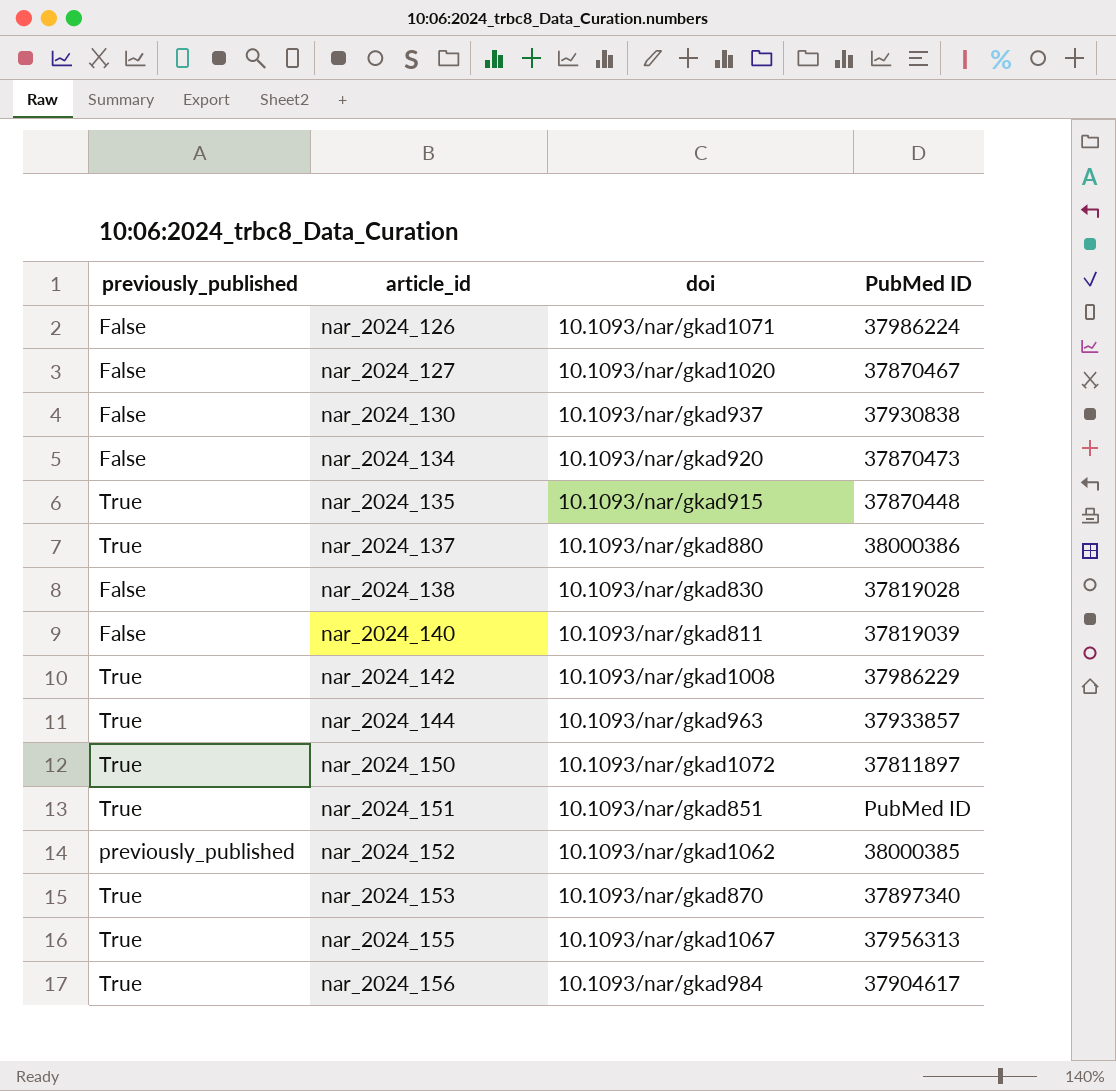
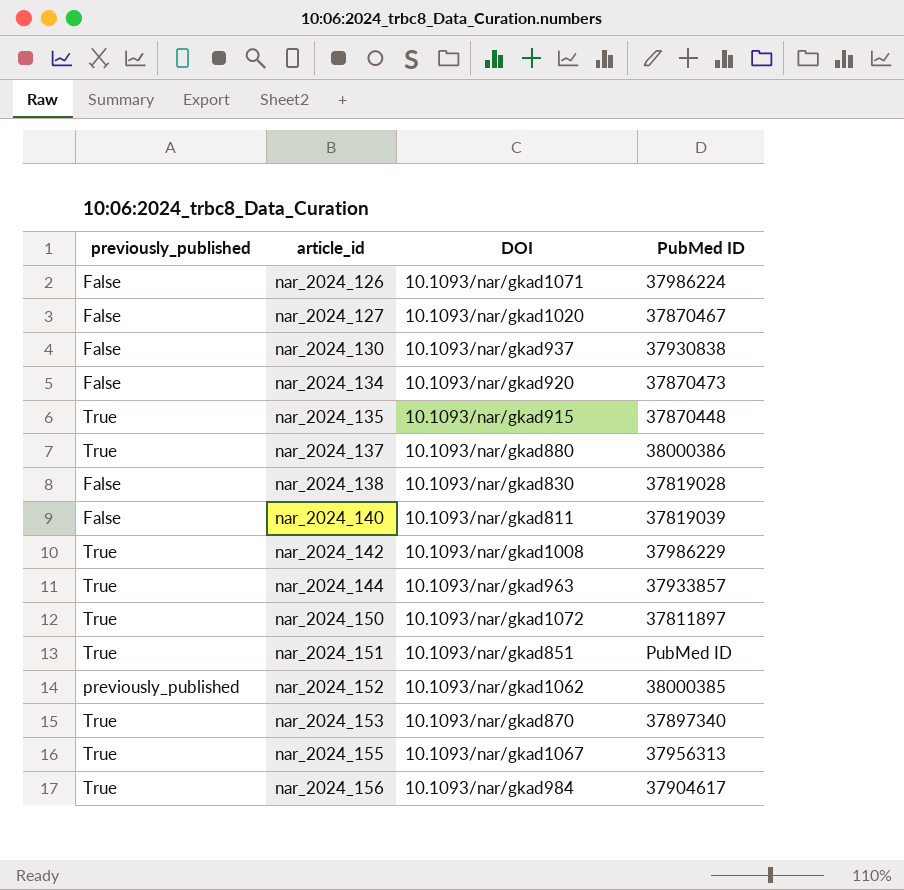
column name: doi -> DOI

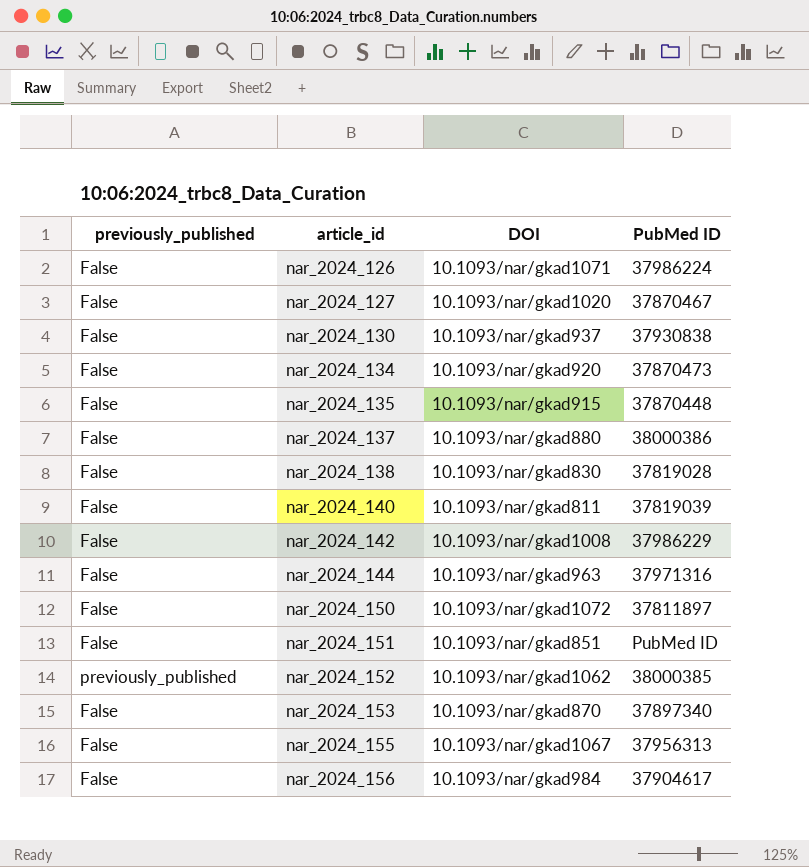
nar_2024_135 | previously_published: True -> False
nar_2024_137 | previously_published: True -> False
nar_2024_142 | previously_published: True -> False
nar_2024_144 | previously_published: True -> False
nar_2024_144 | PubMed ID: 37933857 -> 37971316
nar_2024_150 | previously_published: True -> False
nar_2024_151 | previously_published: True -> False
nar_2024_153 | previously_published: True -> False
nar_2024_155 | previously_published: True -> False
nar_2024_156 | previously_published: True -> False

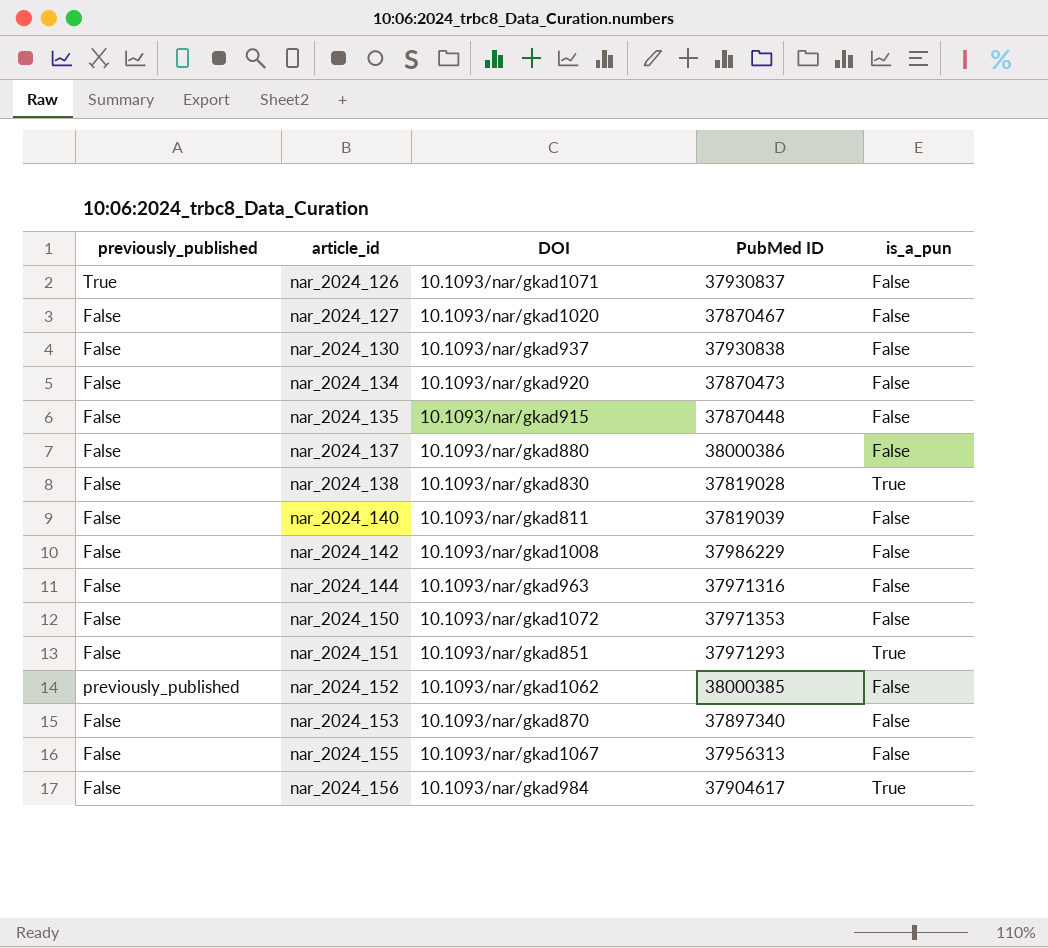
column is_a_pun | position: none -> 5
nar_2024_126 | previously_published: False -> True
nar_2024_126 | PubMed ID: 37986224 -> 37930837
nar_2024_150 | PubMed ID: 37811897 -> 37971353
nar_2024_151 | PubMed ID: PubMed ID -> 37971293

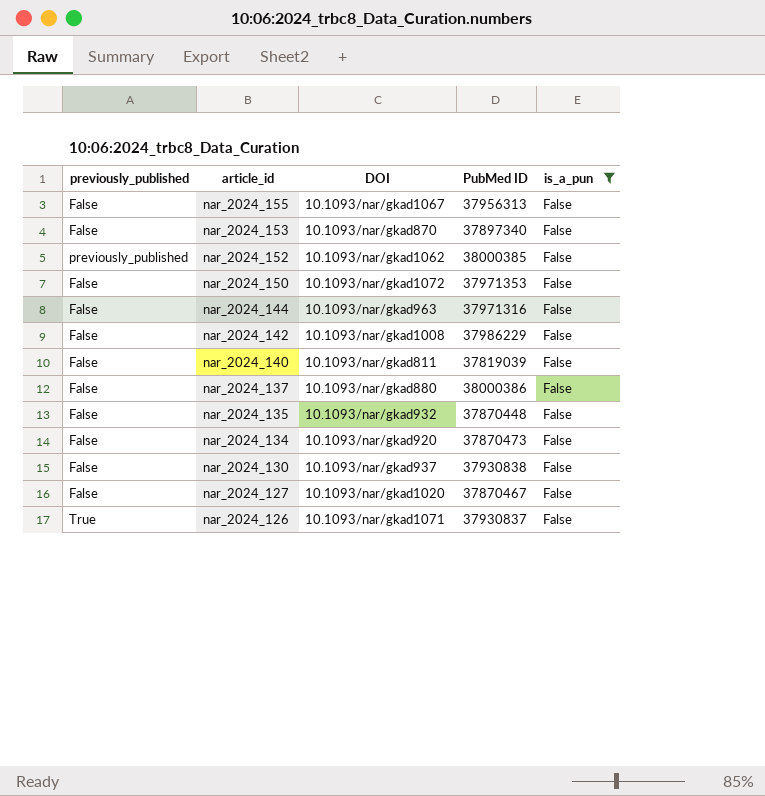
filter: none -> is_a_pun = False
row order: article_id ascending -> article_id descending
nar_2024_135 | DOI: 10.1093/nar/gkad915 -> 10.1093/nar/gkad932

